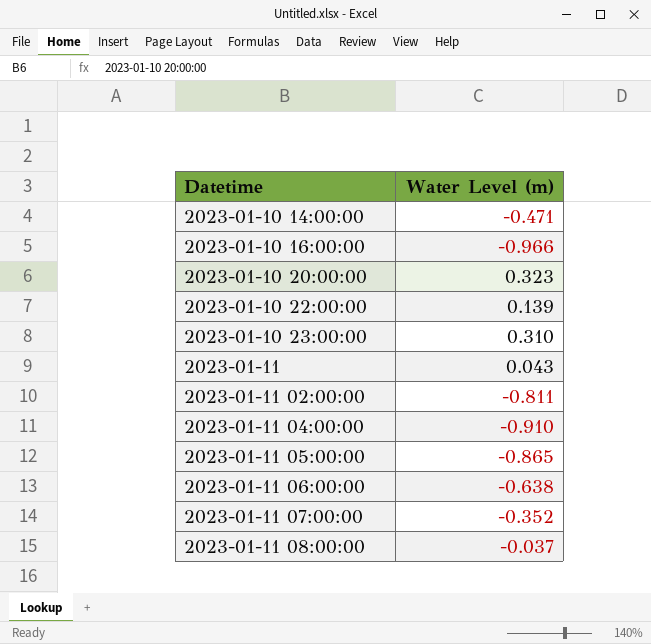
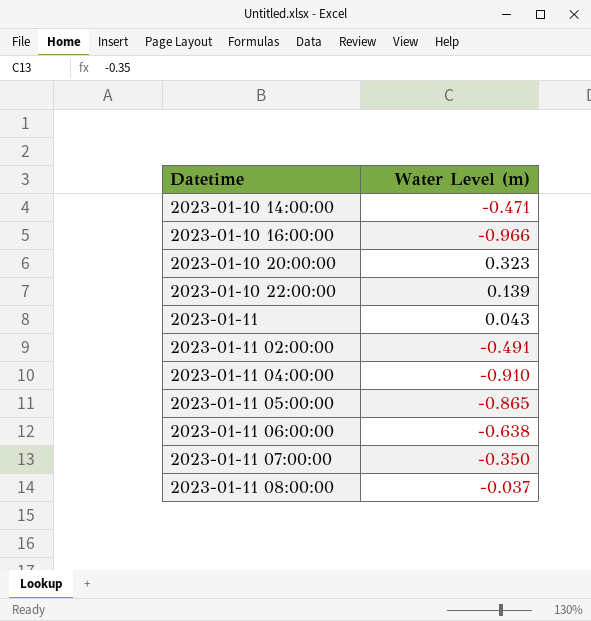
row 2023-01-10 23:00:00: 0.310 -> none
2023-01-11 02:00:00 | Water Level (m): -0.811 -> -0.491
2023-01-11 07:00:00 | Water Level (m): -0.352 -> -0.350

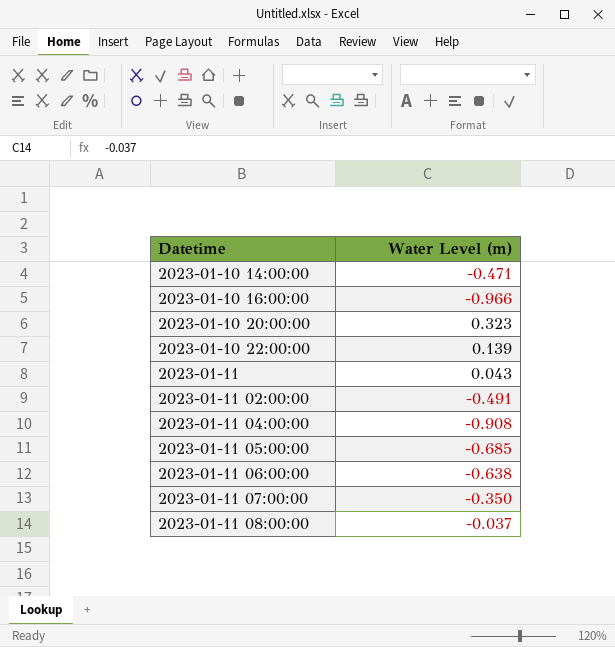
2023-01-11 04:00:00 | Water Level (m): -0.910 -> -0.908
2023-01-11 05:00:00 | Water Level (m): -0.865 -> -0.685

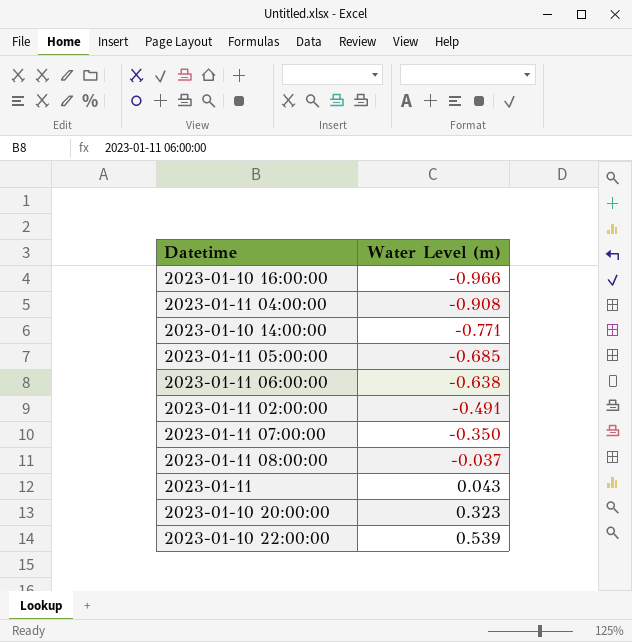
row order: Datetime ascending -> Water Level (m) ascending
2023-01-10 14:00:00 | Water Level (m): -0.471 -> -0.771
2023-01-10 22:00:00 | Water Level (m): 0.139 -> 0.539

